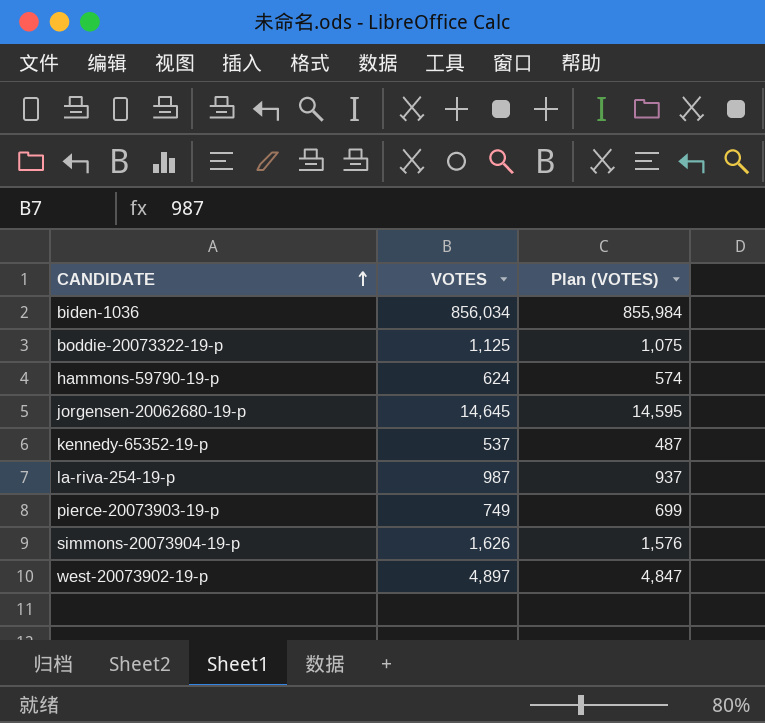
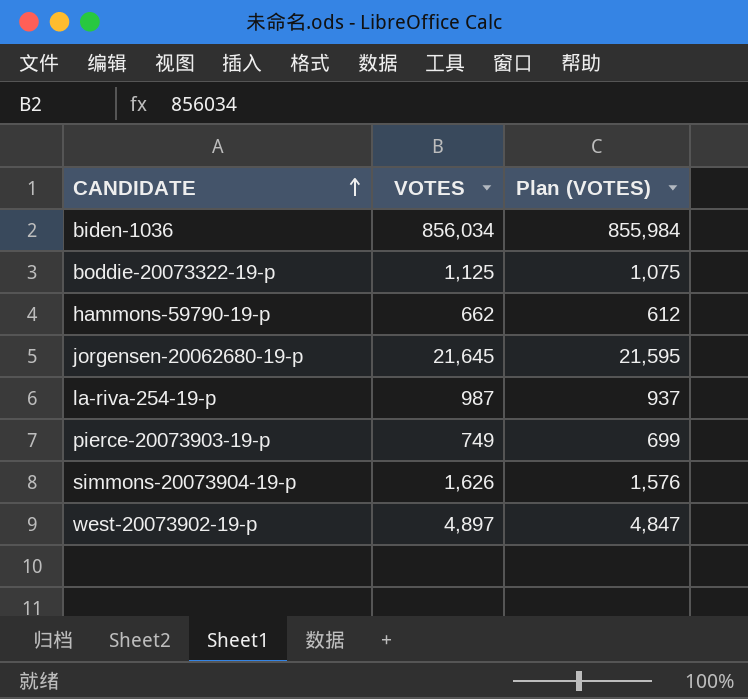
row kennedy-65352-19-p: 537 | 487 -> none
hammons-59790-19-p | VOTES: 624 -> 662
hammons-59790-19-p | Plan (VOTES): 574 -> 612
jorgensen-20062680-19-p | VOTES: 14,645 -> 21,645
jorgensen-20062680-19-p | Plan (VOTES): 14,595 -> 21,595

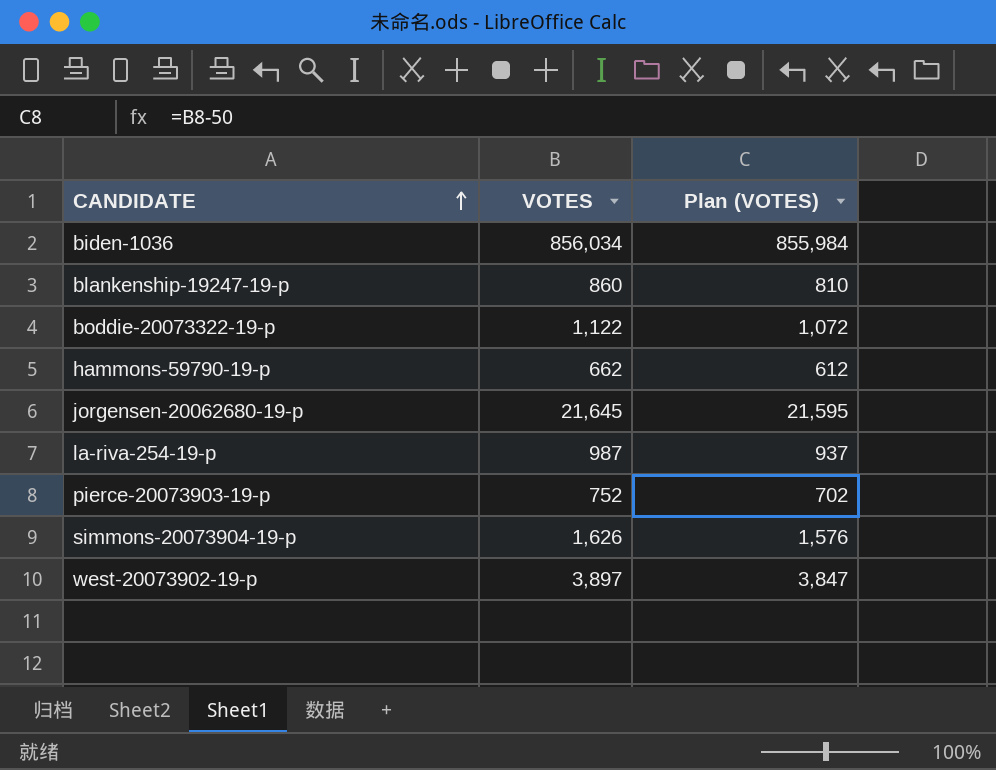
row blankenship-19247-19-p: none -> 860 | 810
boddie-20073322-19-p | VOTES: 1,125 -> 1,122
boddie-20073322-19-p | Plan (VOTES): 1,075 -> 1,072
pierce-20073903-19-p | VOTES: 749 -> 752
pierce-20073903-19-p | Plan (VOTES): 699 -> 702
west-20073902-19-p | VOTES: 4,897 -> 3,897
west-20073902-19-p | Plan (VOTES): 4,847 -> 3,847

